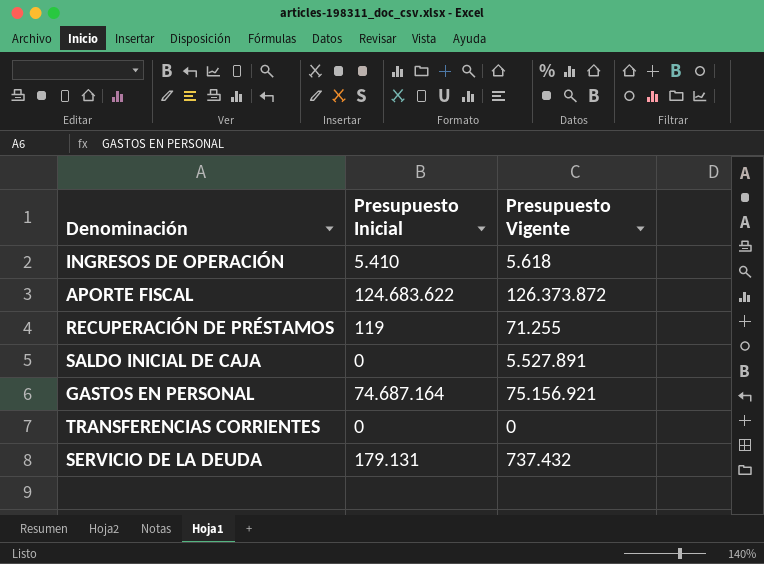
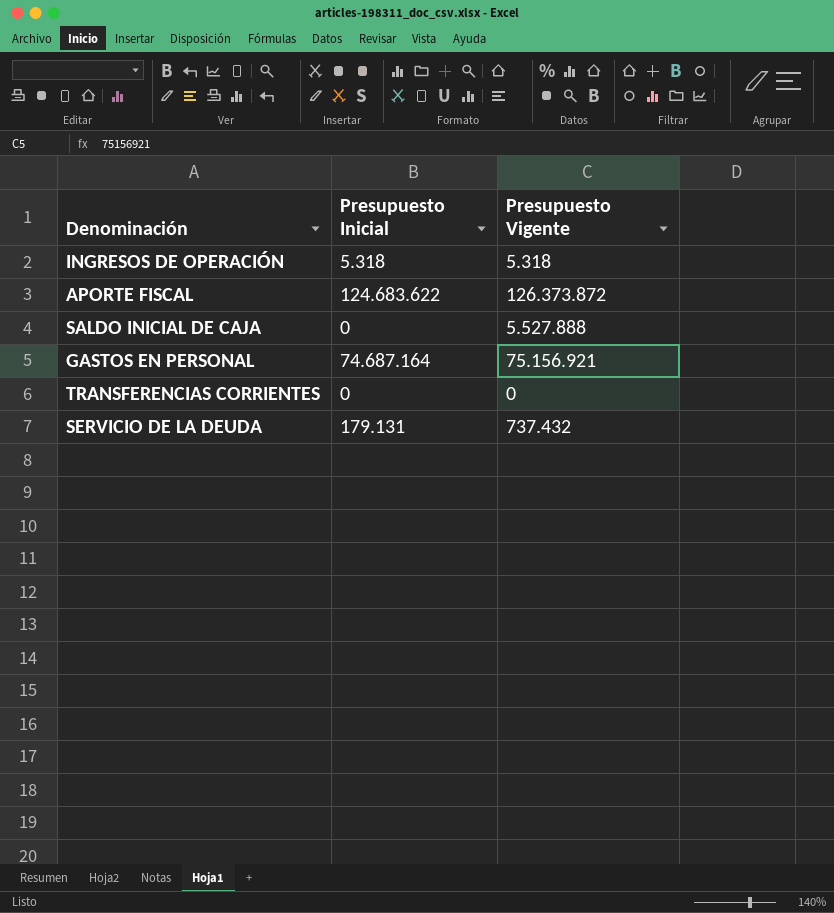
row RECUPERACIÓN DE PRÉSTAMOS: 119 | 71.255 -> none
INGRESOS DE OPERACIÓN | Presupuesto Inicial: 5.410 -> 5.318
INGRESOS DE OPERACIÓN | Presupuesto Vigente: 5.618 -> 5.318
SALDO INICIAL DE CAJA | Presupuesto Vigente: 5.527.891 -> 5.527.888

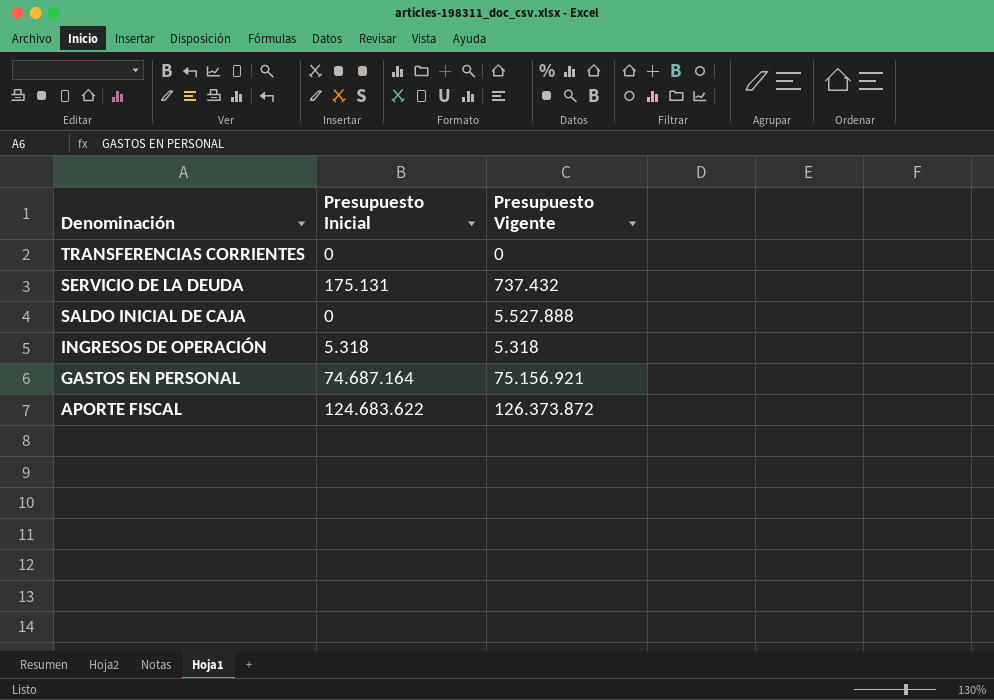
row order: none -> Denominación descending
SERVICIO DE LA DEUDA | Presupuesto Inicial: 179.131 -> 175.131

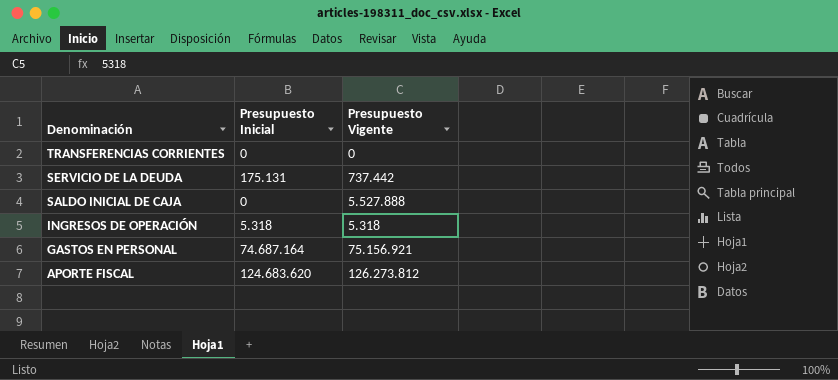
SERVICIO DE LA DEUDA | Presupuesto Vigente: 737.432 -> 737.442
APORTE FISCAL | Presupuesto Inicial: 124.683.622 -> 124.683.620
APORTE FISCAL | Presupuesto Vigente: 126.373.872 -> 126.273.812

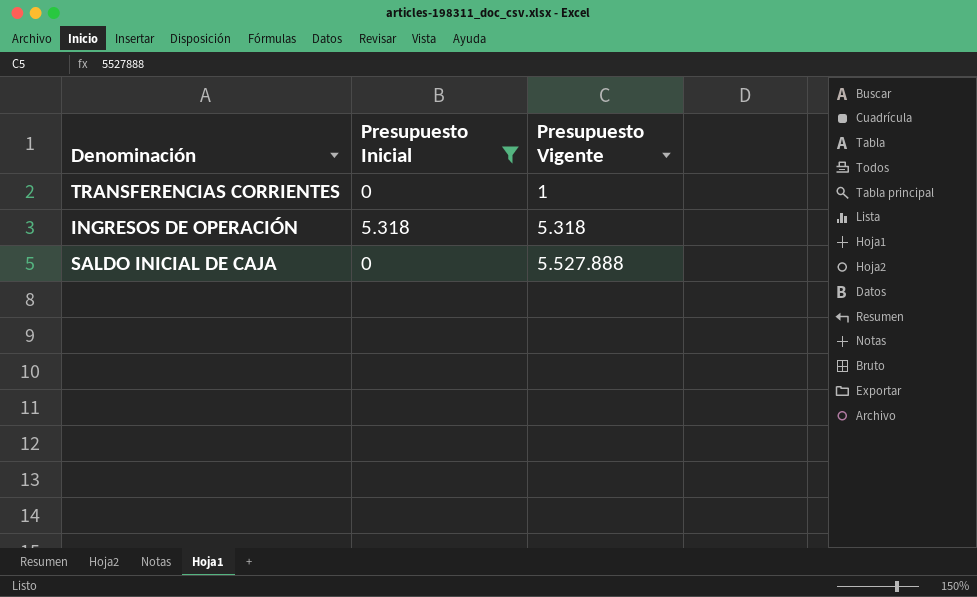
filter: none -> Presupuesto Inicial <= 5.318
row order: Denominación descending -> Presupuesto Vigente ascending
TRANSFERENCIAS CORRIENTES | Presupuesto Vigente: 0 -> 1

